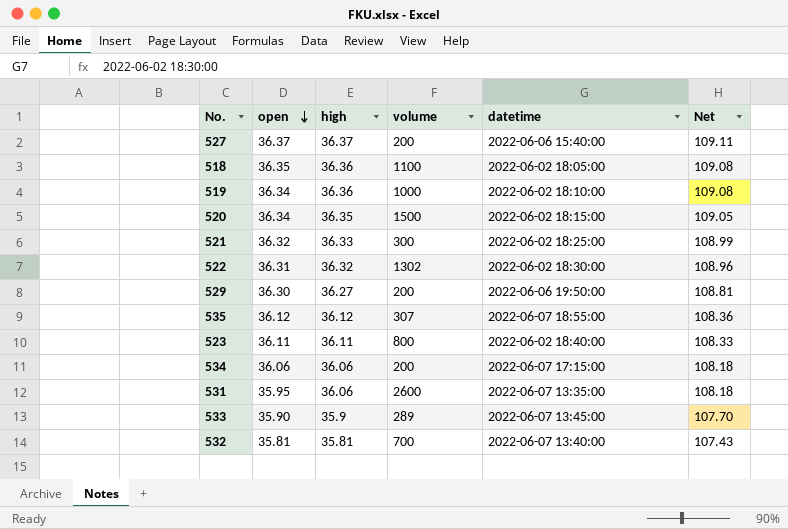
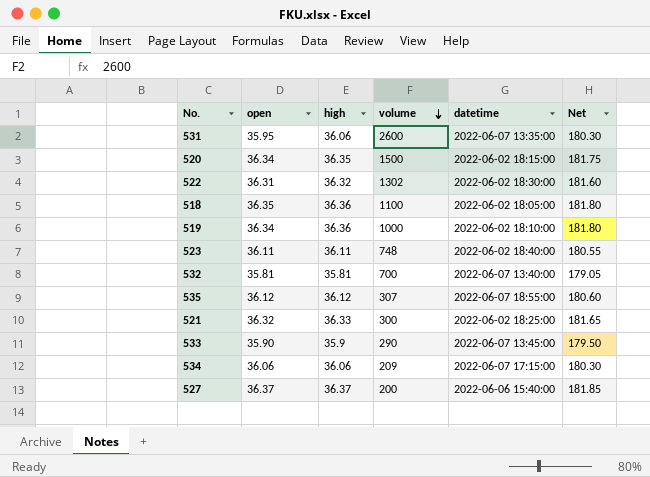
row order: open descending -> volume descending
column Net | formula: [high] * 3 -> [high] * 5
row 529: 36.30 | 36.27 | 200 | 2022-06-06 19:50:00 | 108.81 -> none
523 | volume: 800 -> 748
533 | volume: 289 -> 290
534 | volume: 200 -> 209

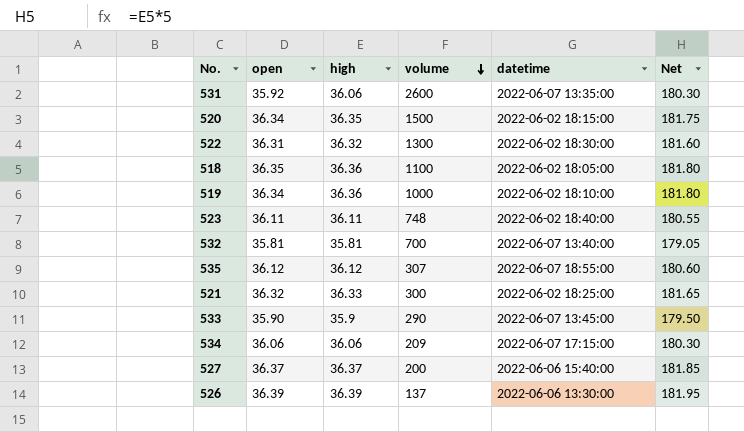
531 | open: 35.95 -> 35.92
522 | volume: 1302 -> 1300
row 526: none -> 36.39 | 36.39 | 137 | 2022-06-06 13:30:00 | 181.95

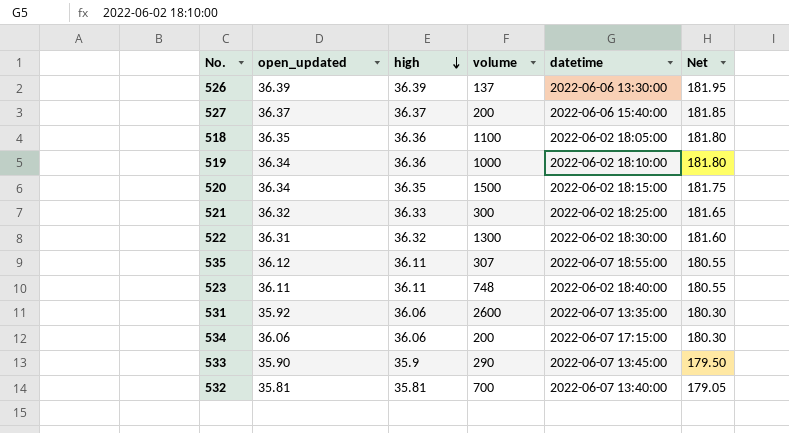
row order: volume descending -> high descending
column name: open -> open_updated
535 | high: 36.12 -> 36.11
535 | Net: 180.60 -> 180.55
534 | volume: 209 -> 200

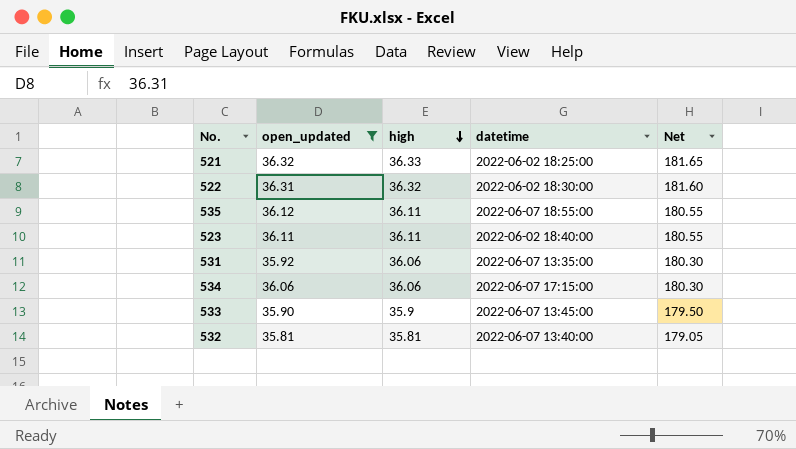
filter: none -> open_updated <= 36.32
column volume | position: 4 -> none

